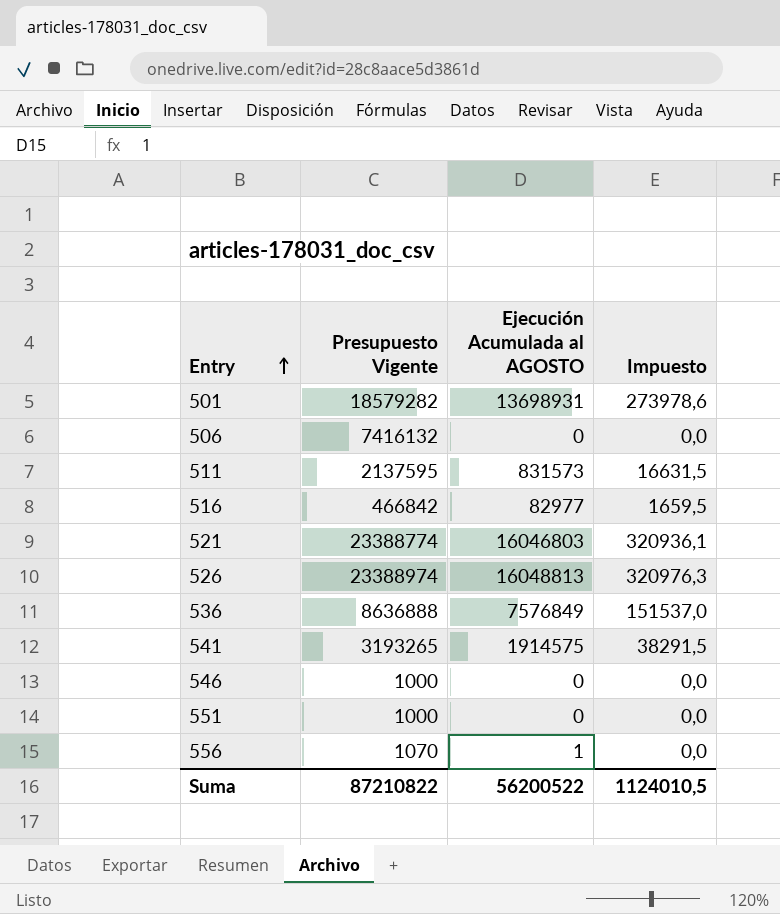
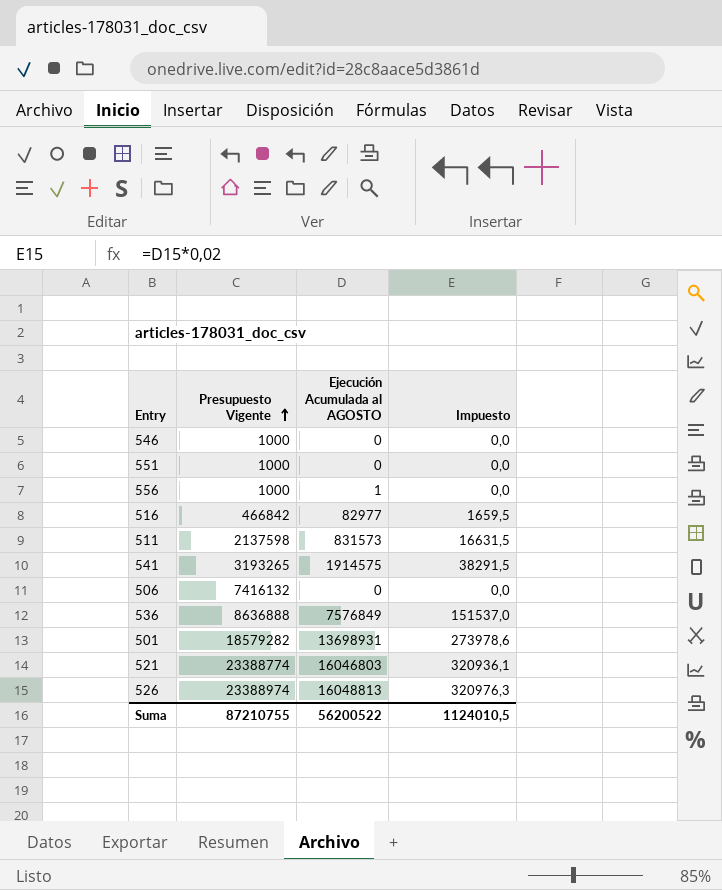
row order: Entry ascending -> Presupuesto Vigente ascending
556 | Presupuesto Vigente: 1070 -> 1000
511 | Presupuesto Vigente: 2137595 -> 2137598
Suma | Presupuesto Vigente: 87210822 -> 87210755

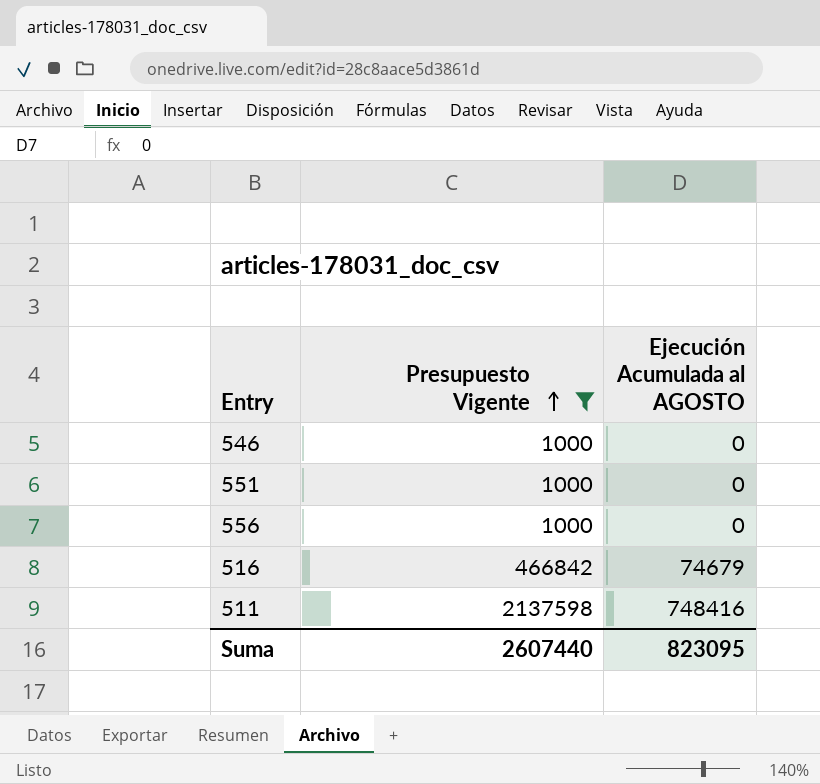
filter: none -> Presupuesto Vigente <= 2137598
column Impuesto | formula: [Ejecución Acumulada al AGOSTO] * 0,02 -> none
556 | Ejecución Acumulada al AGOSTO: 1 -> 0
516 | Ejecución Acumulada al AGOSTO: 82977 -> 74679
511 | Ejecución Acumulada al AGOSTO: 831573 -> 748416
Suma | Presupuesto Vigente: 87210755 -> 2607440
Suma | Ejecución Acumulada al AGOSTO: 56200522 -> 823095

